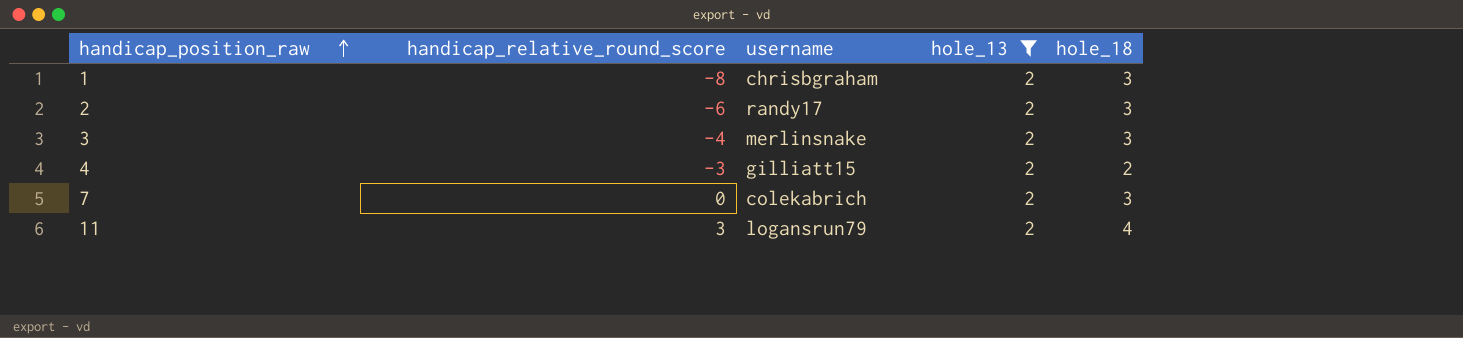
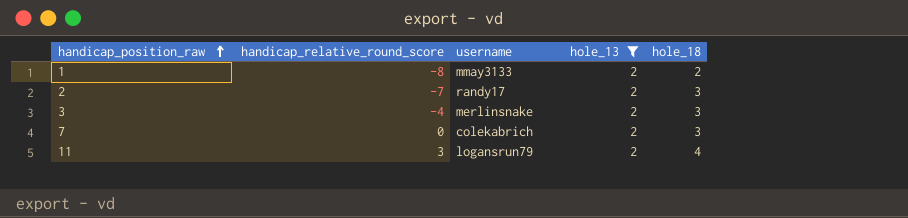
row 4: -3 | gilliatt15 | 2 | 2 -> none
1 | username: chrisbgraham -> mmay3133
1 | hole_18: 3 -> 2
2 | handicap_relative_round_score: -6 -> -7

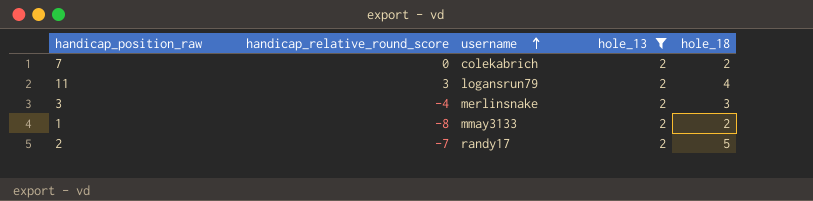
row order: handicap_position_raw ascending -> username ascending
7 | hole_18: 3 -> 2
2 | hole_18: 3 -> 5

